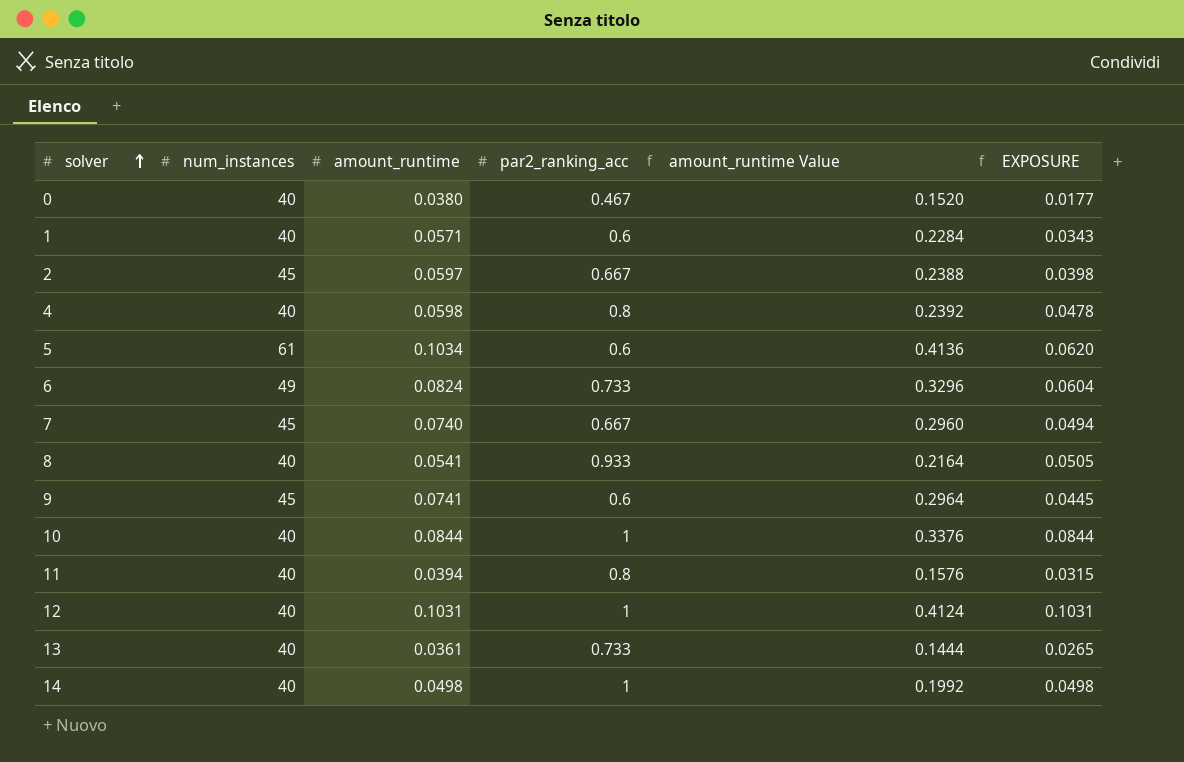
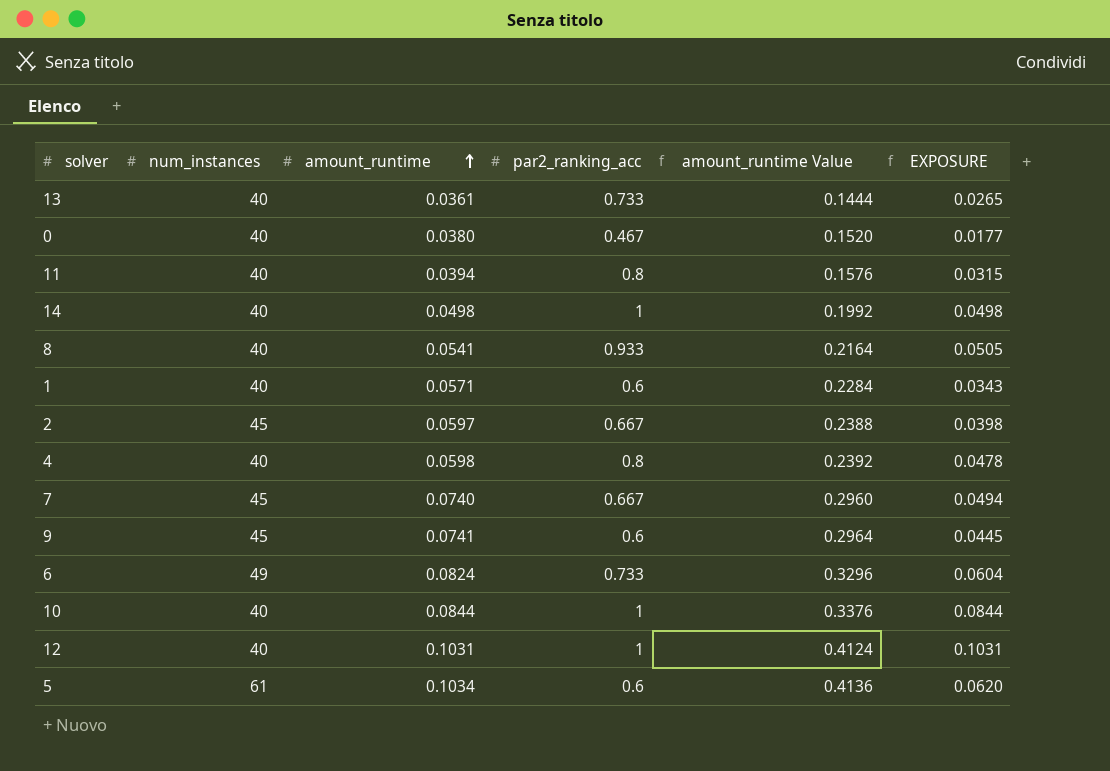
row order: solver ascending -> amount_runtime ascending

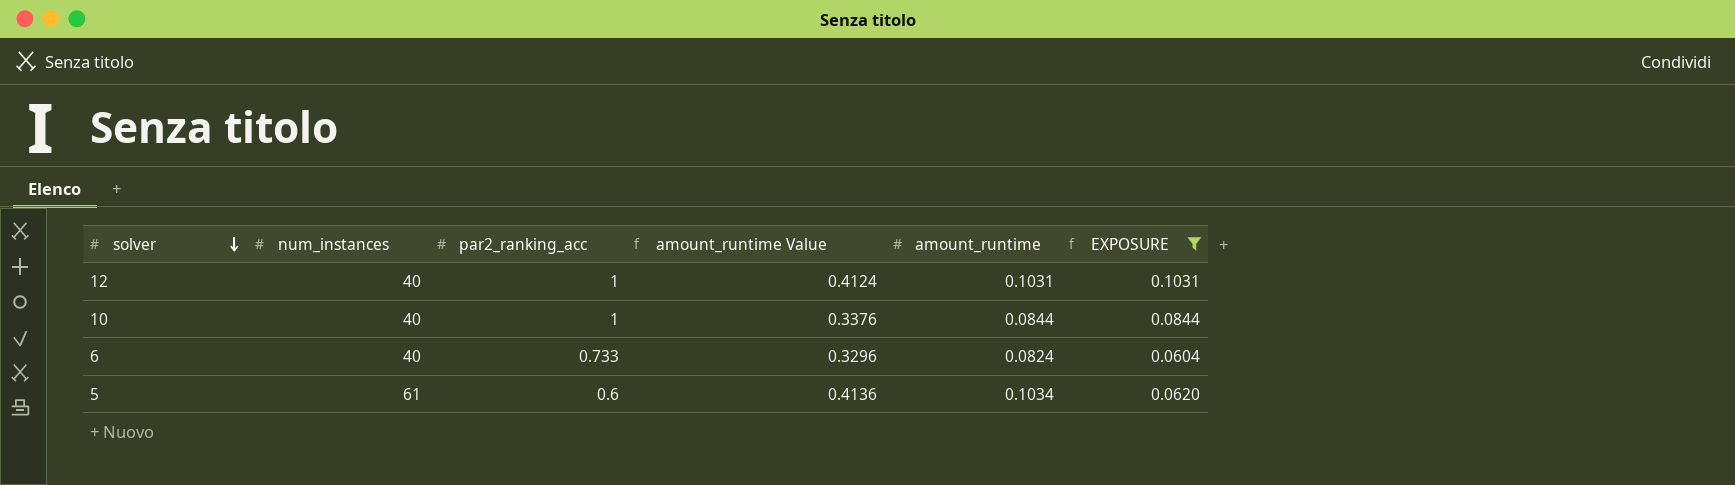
filter: none -> EXPOSURE >= 0.0604
row order: amount_runtime ascending -> solver descending
column amount_runtime | position: 3 -> 5
6 | num_instances: 49 -> 40

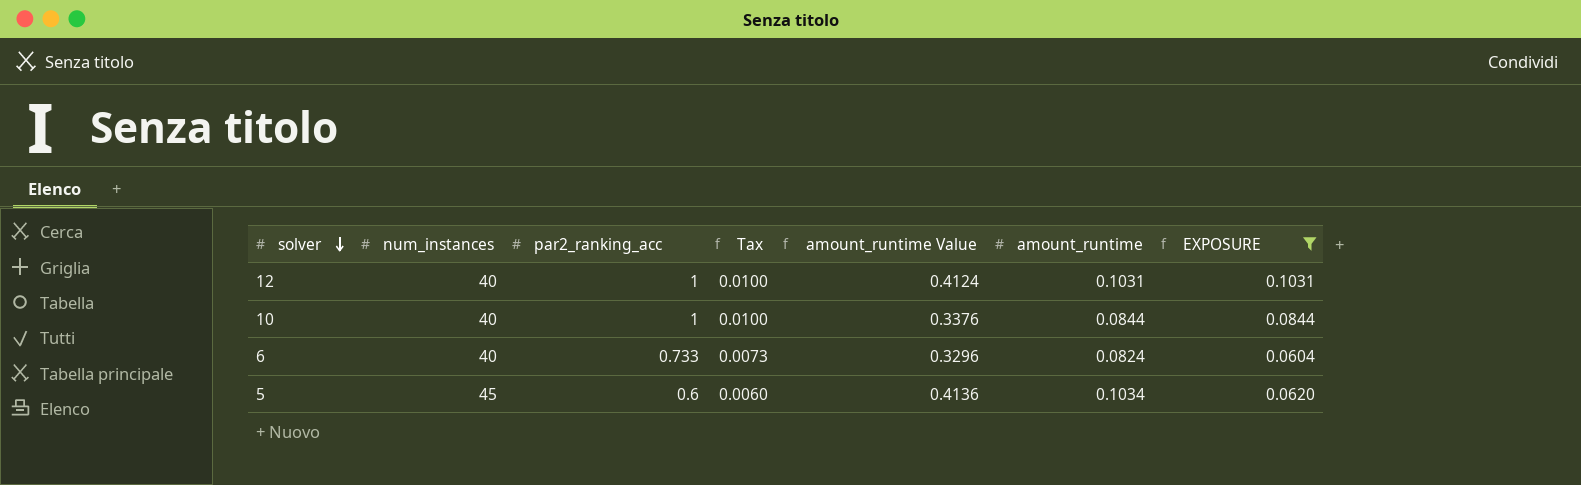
column Tax | formula: none -> [par2_ranking_acc] * 0.01
5 | num_instances: 61 -> 45

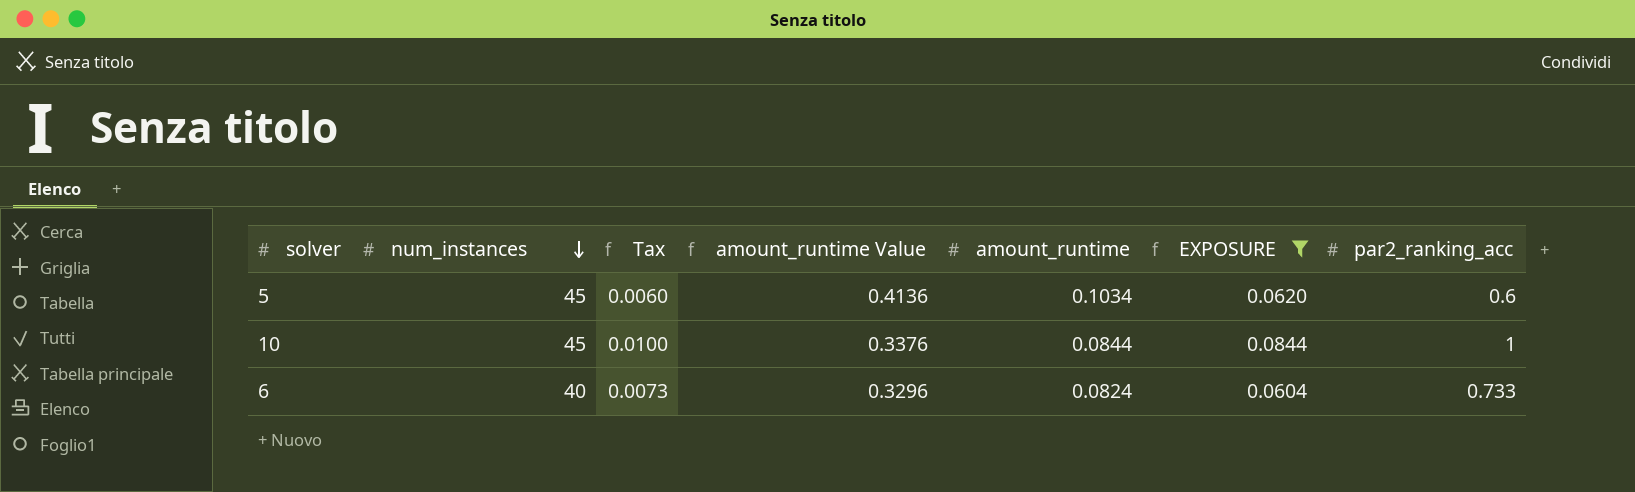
row order: solver descending -> num_instances descending
column par2_ranking_acc | position: 3 -> 7
row 12: 40 | 1 | 0.0100 | 0.4124 | 0.1031 | 0.1031 -> none
10 | num_instances: 40 -> 45

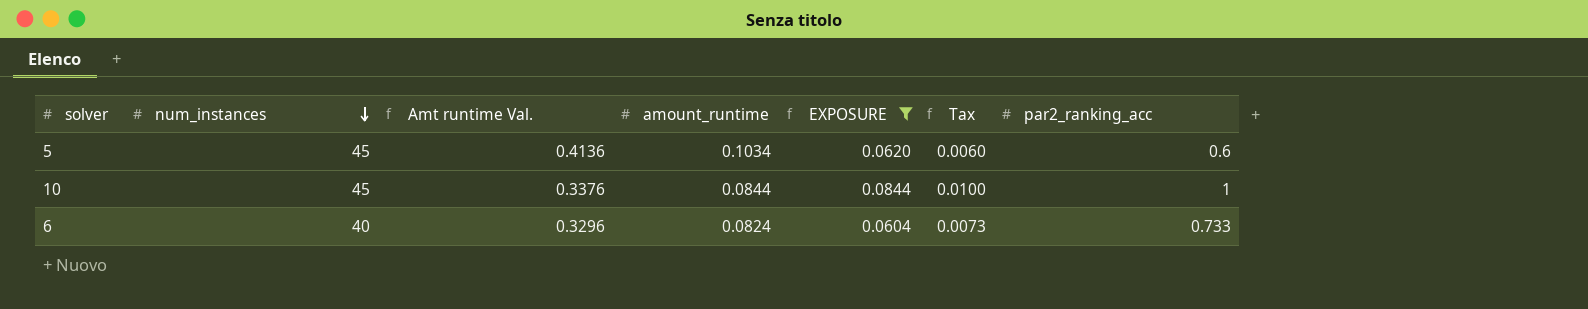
column name: amount_runtime Value -> Amt runtime Val.
column Tax | position: 3 -> 6

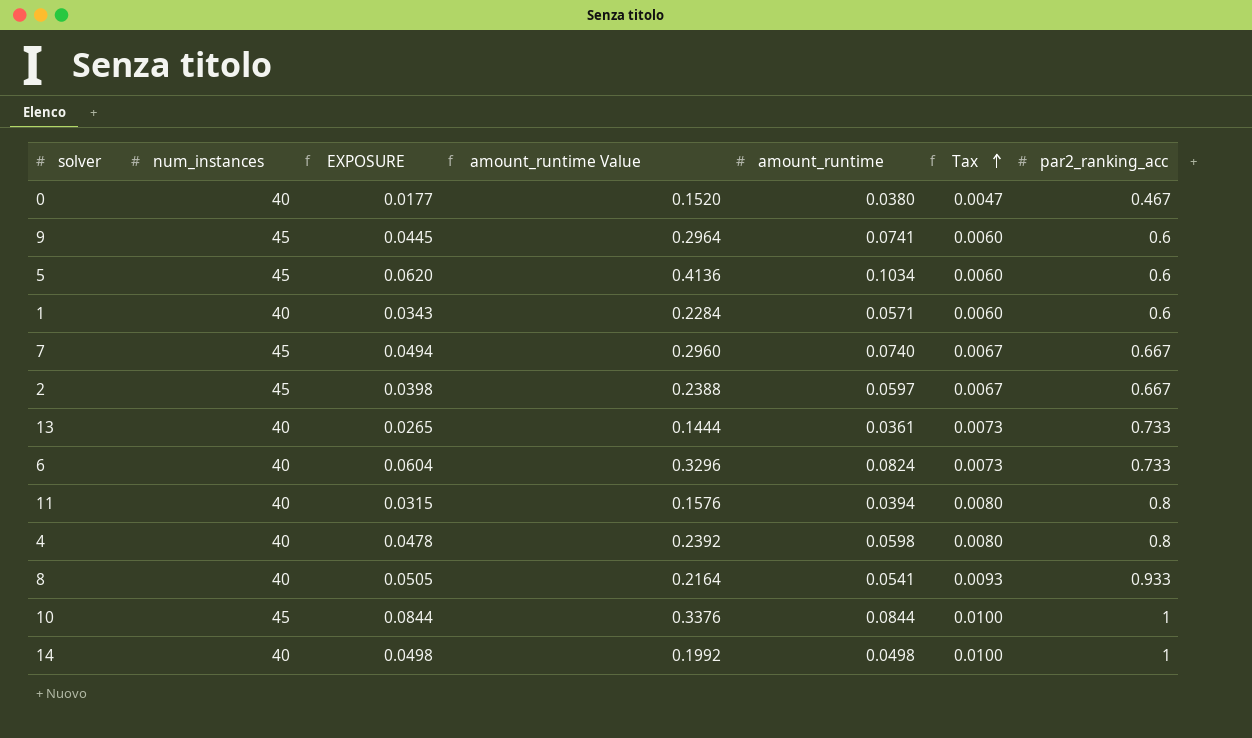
filter: EXPOSURE >= 0.0604 -> none
row order: num_instances descending -> Tax ascending
column EXPOSURE | position: 5 -> 3
column name: Amt runtime Val. -> amount_runtime Value

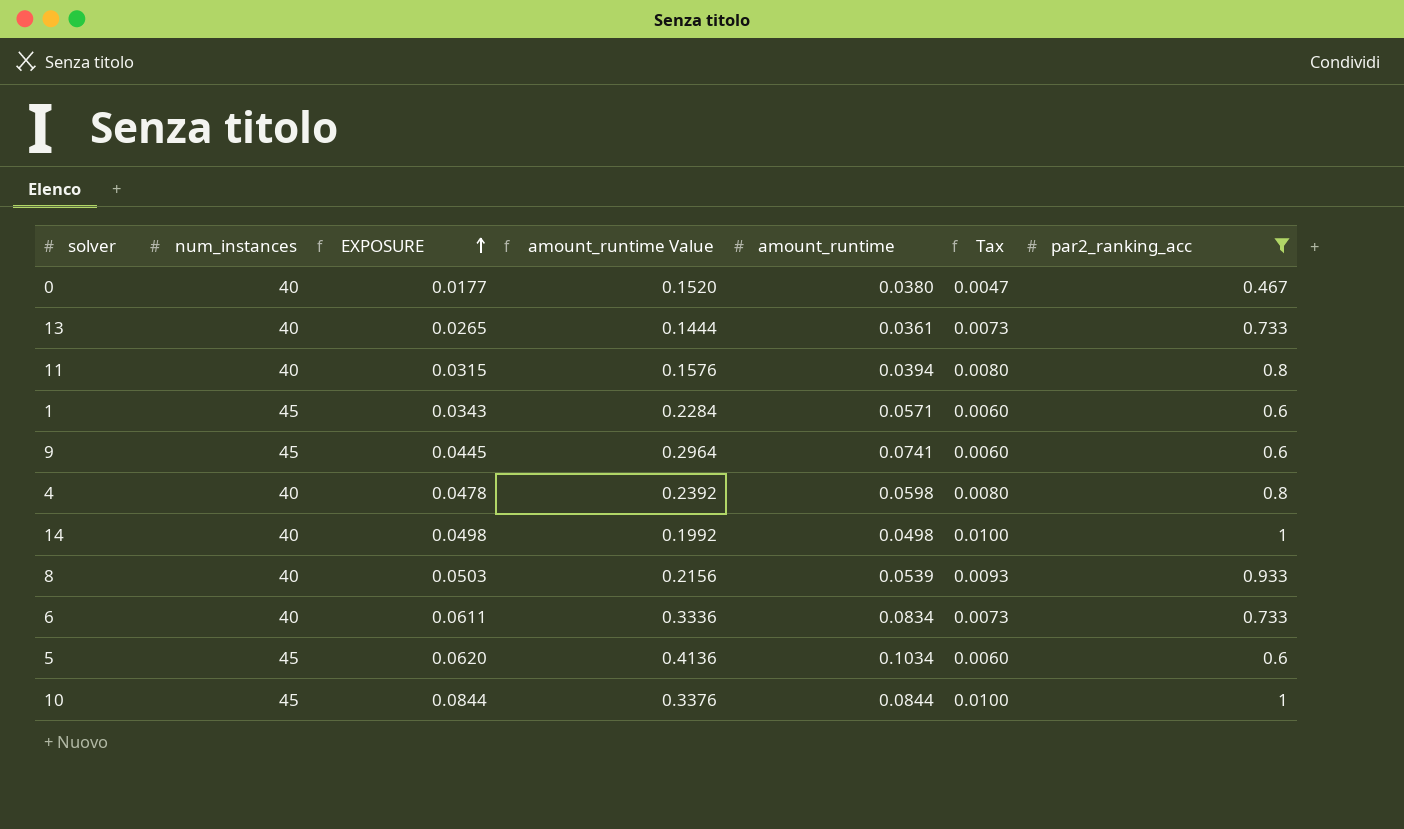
filter: none -> par2_ranking_acc != 0.667
row order: Tax ascending -> EXPOSURE ascending
1 | num_instances: 40 -> 45
8 | EXPOSURE: 0.0505 -> 0.0503
8 | amount_runtime Value: 0.2164 -> 0.2156
8 | amount_runtime: 0.0541 -> 0.0539
6 | EXPOSURE: 0.0604 -> 0.0611
6 | amount_runtime Value: 0.3296 -> 0.3336
6 | amount_runtime: 0.0824 -> 0.0834

